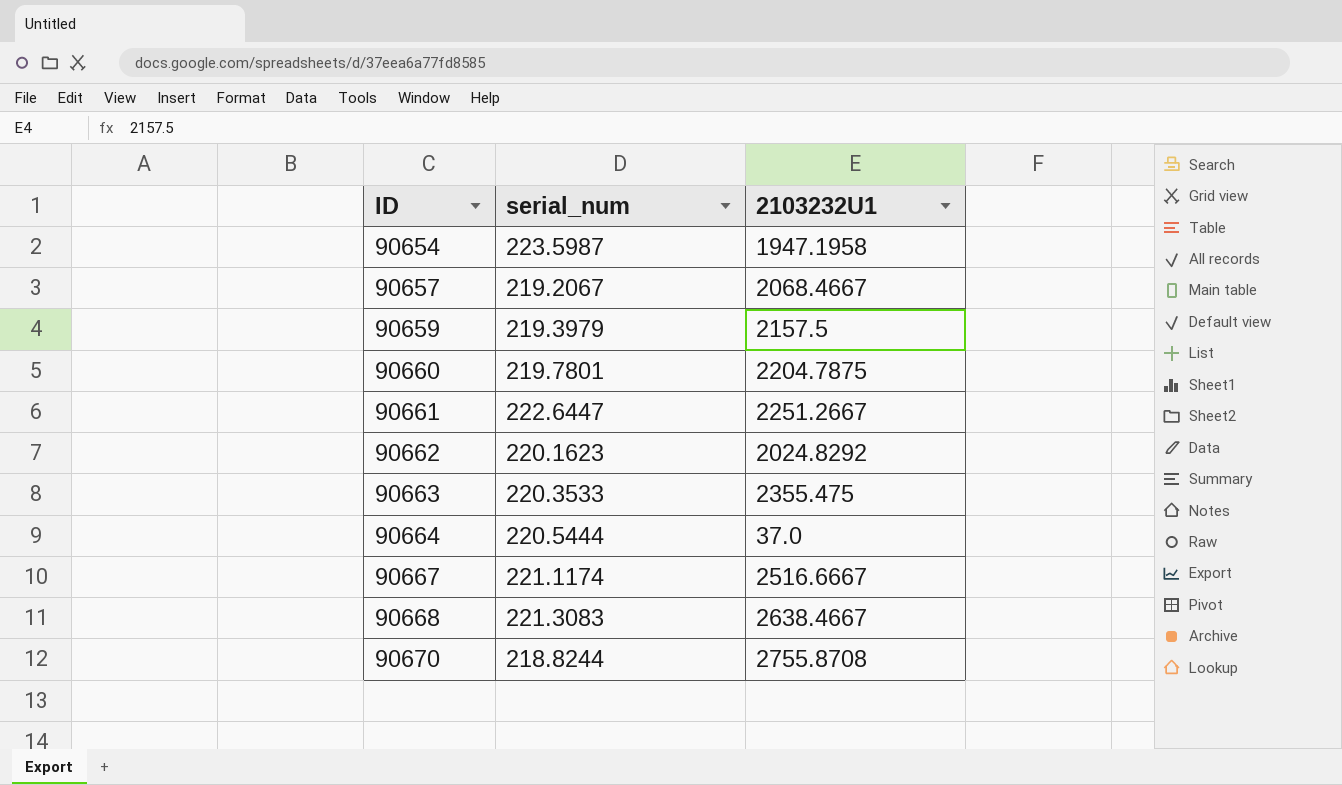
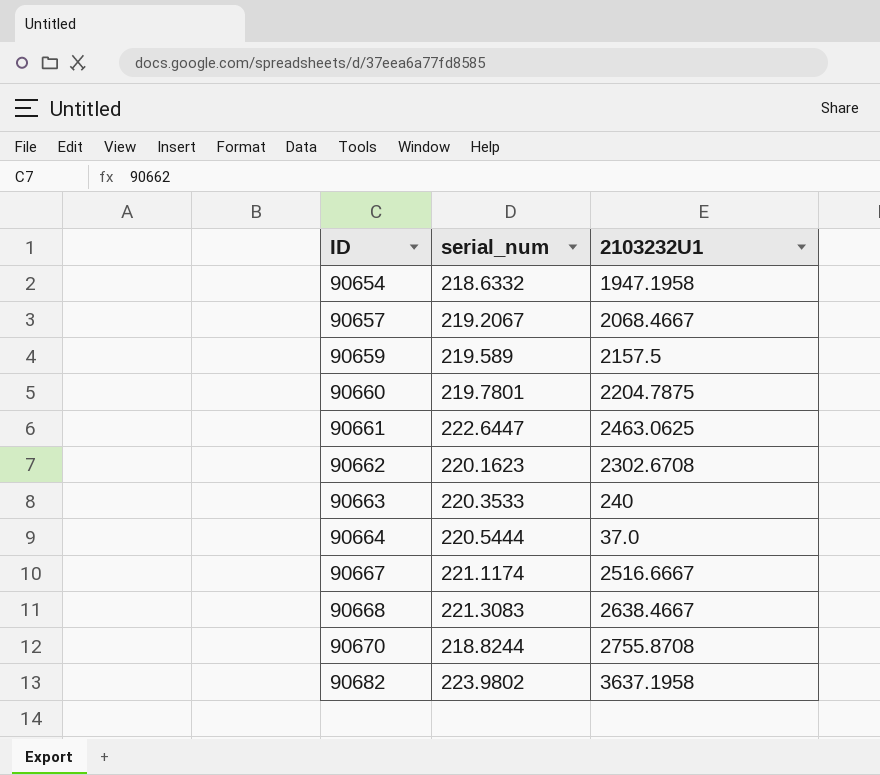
90654 | serial_num: 223.5987 -> 218.6332
90659 | serial_num: 219.3979 -> 219.589
90661 | 2103232U1: 2251.2667 -> 2463.0625
90662 | 2103232U1: 2024.8292 -> 2302.6708
90663 | 2103232U1: 2355.475 -> 240
row 90682: none -> 223.9802 | 3637.1958

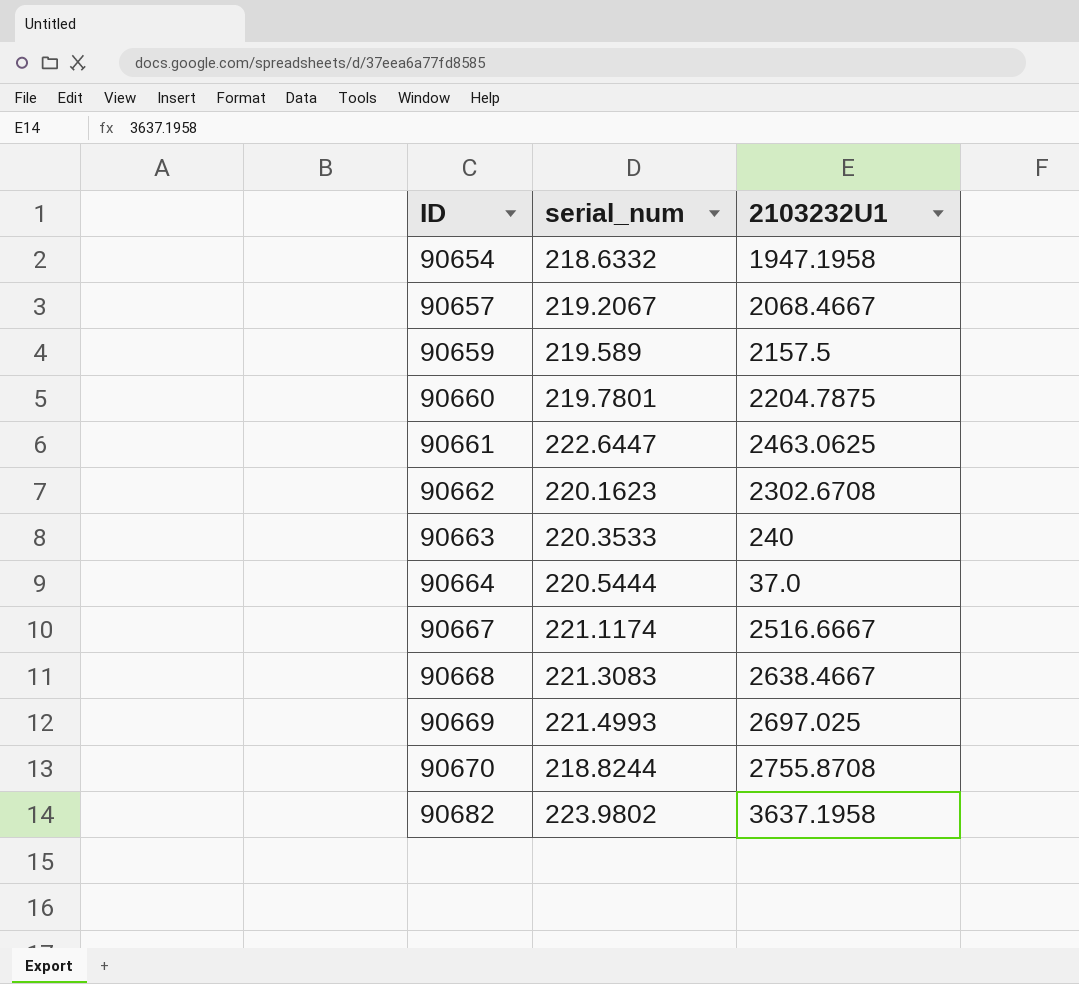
row 90669: none -> 221.4993 | 2697.025

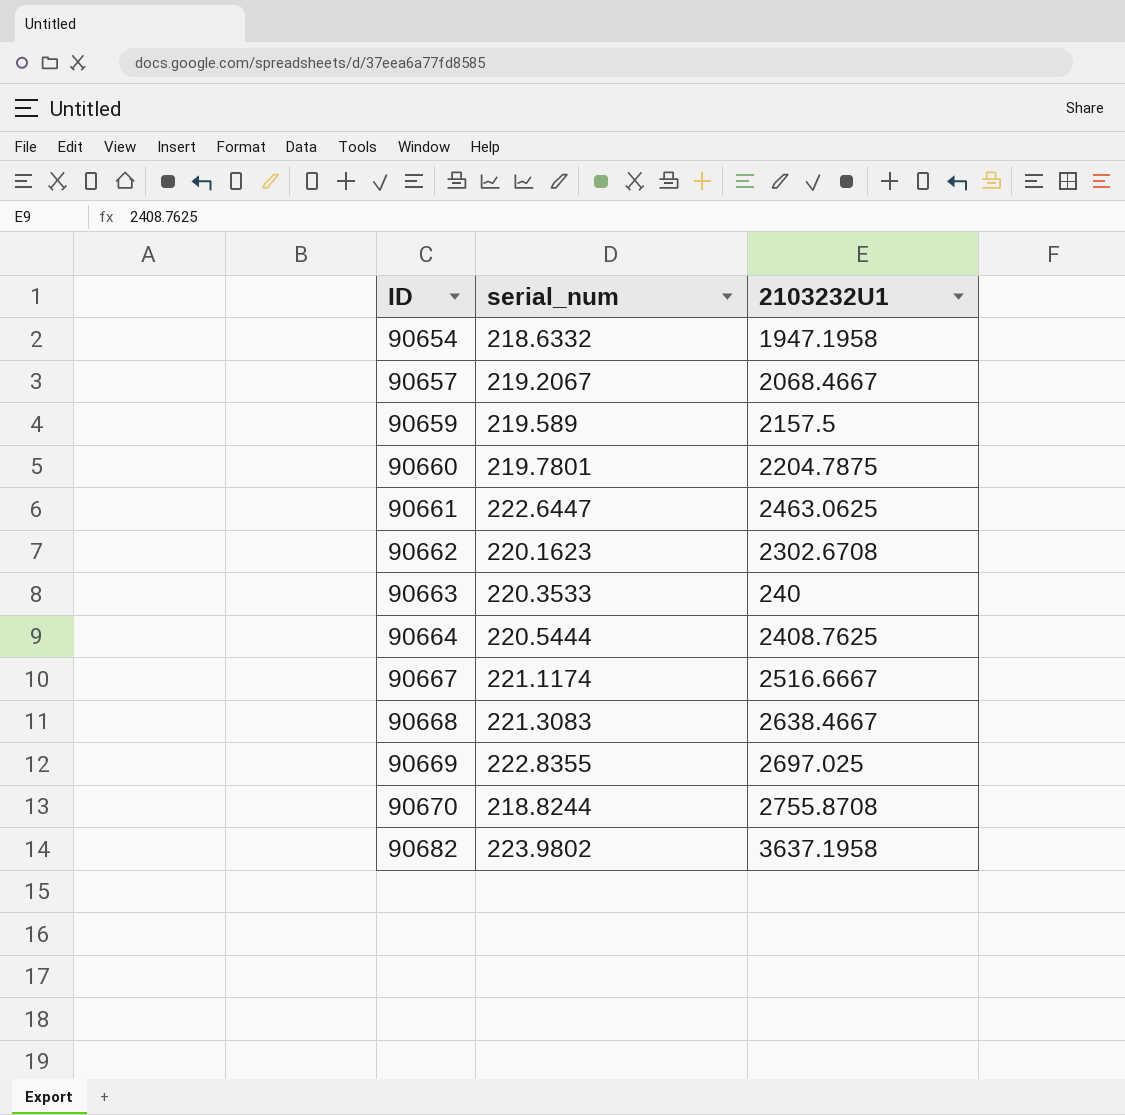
90664 | 2103232U1: 37.0 -> 2408.7625
90669 | serial_num: 221.4993 -> 222.8355

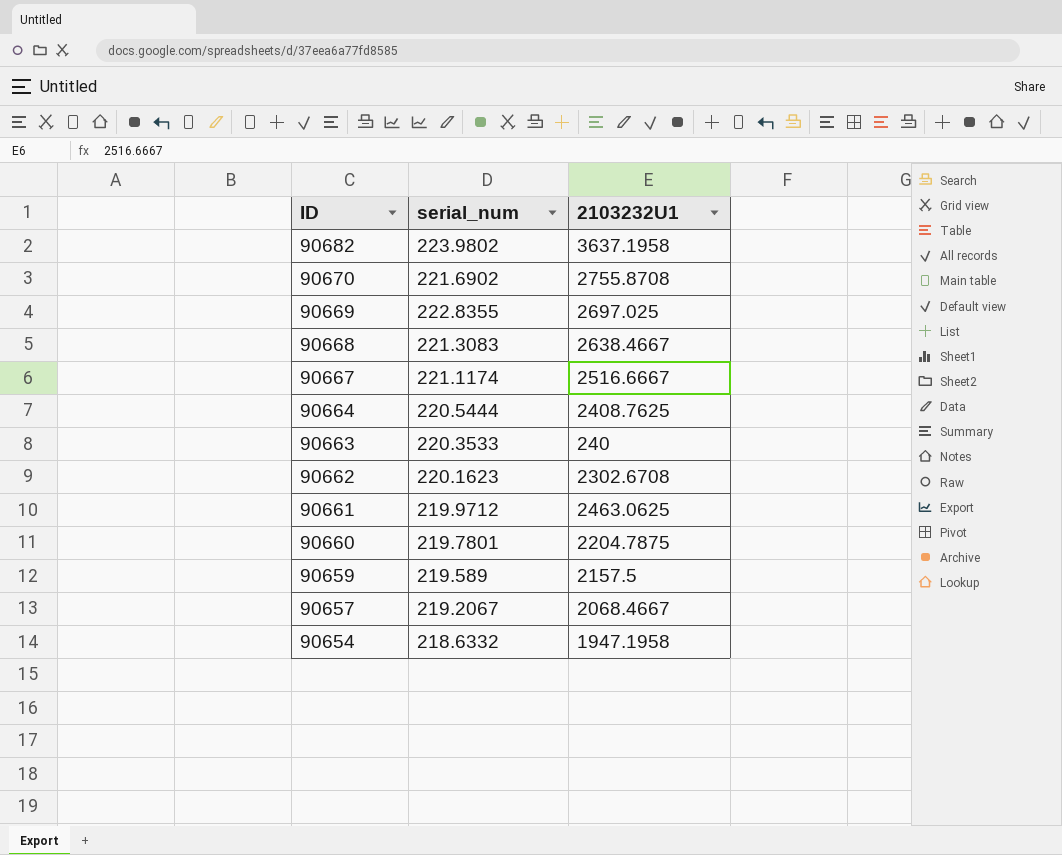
row order: ID ascending -> ID descending
90670 | serial_num: 218.8244 -> 221.6902
90661 | serial_num: 222.6447 -> 219.9712

